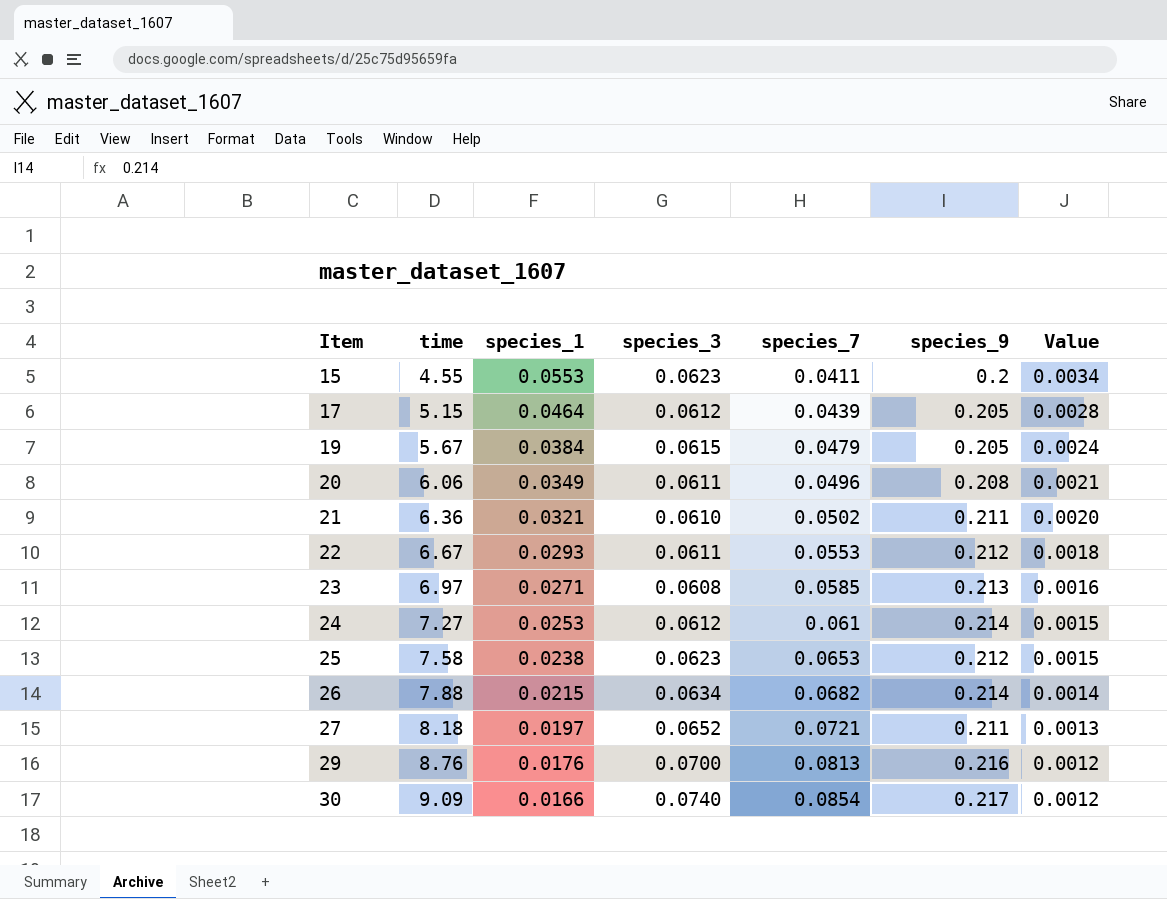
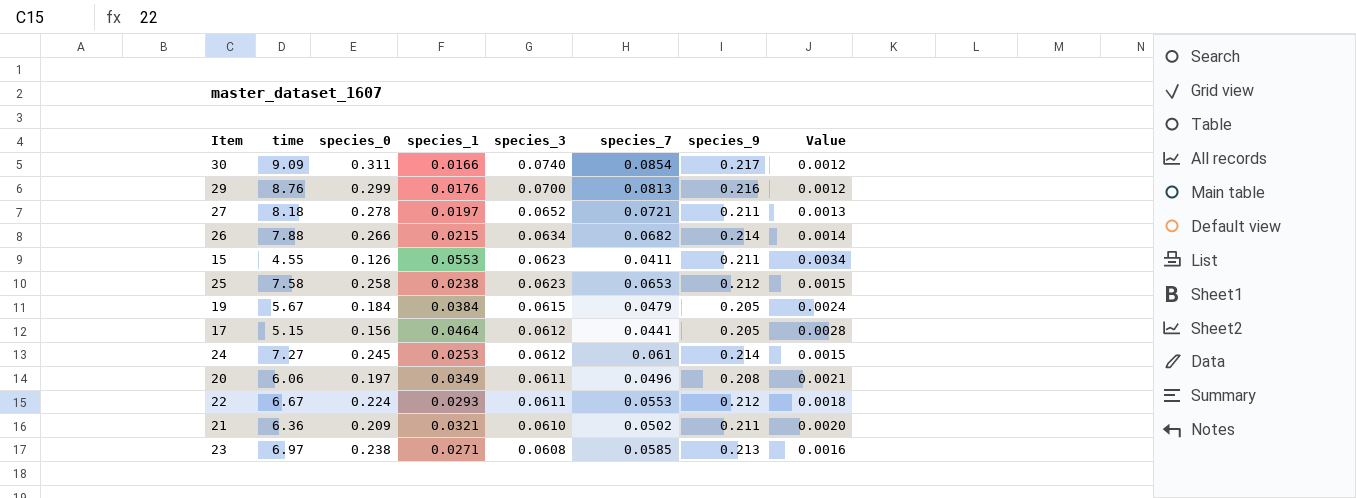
row order: Item ascending -> species_3 descending
column species_0 | position: none -> 3
15 | species_9: 0.2 -> 0.211
17 | species_7: 0.0439 -> 0.0441

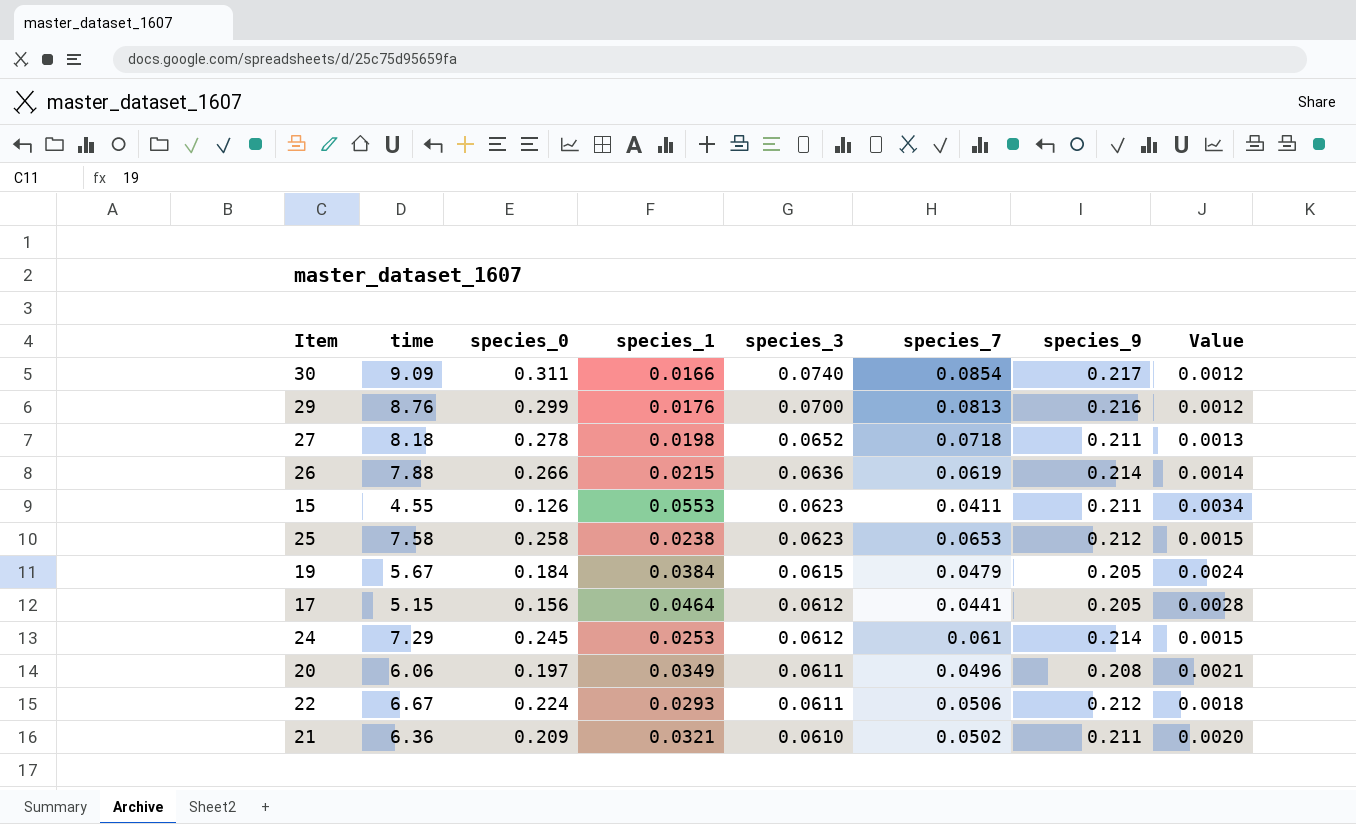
row 23: 6.97 | 0.238 | 0.0271 | 0.0608 | 0.0585 | 0.213 | 0.0016 -> none
27 | species_1: 0.0197 -> 0.0198
27 | species_7: 0.0721 -> 0.0718
26 | species_3: 0.0634 -> 0.0636
26 | species_7: 0.0682 -> 0.0619
24 | time: 7.27 -> 7.29
22 | species_7: 0.0553 -> 0.0506

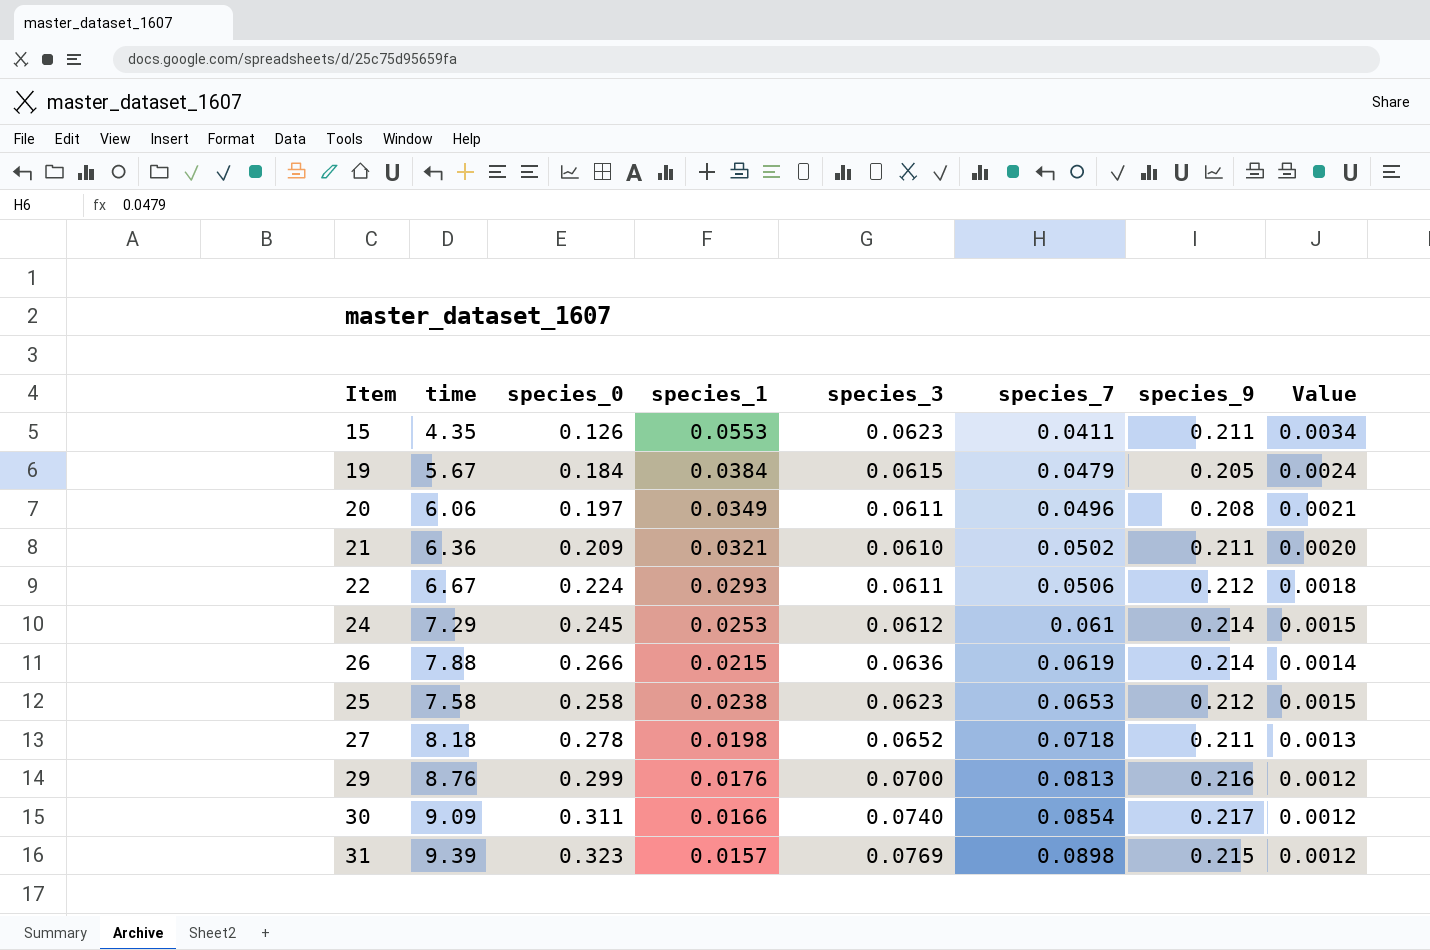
row order: species_3 descending -> species_7 ascending
row 17: 5.15 | 0.156 | 0.0464 | 0.0612 | 0.0441 | 0.205 | 0.0028 -> none
15 | time: 4.55 -> 4.35
row 31: none -> 9.39 | 0.323 | 0.0157 | 0.0769 | 0.0898 | 0.215 | 0.0012

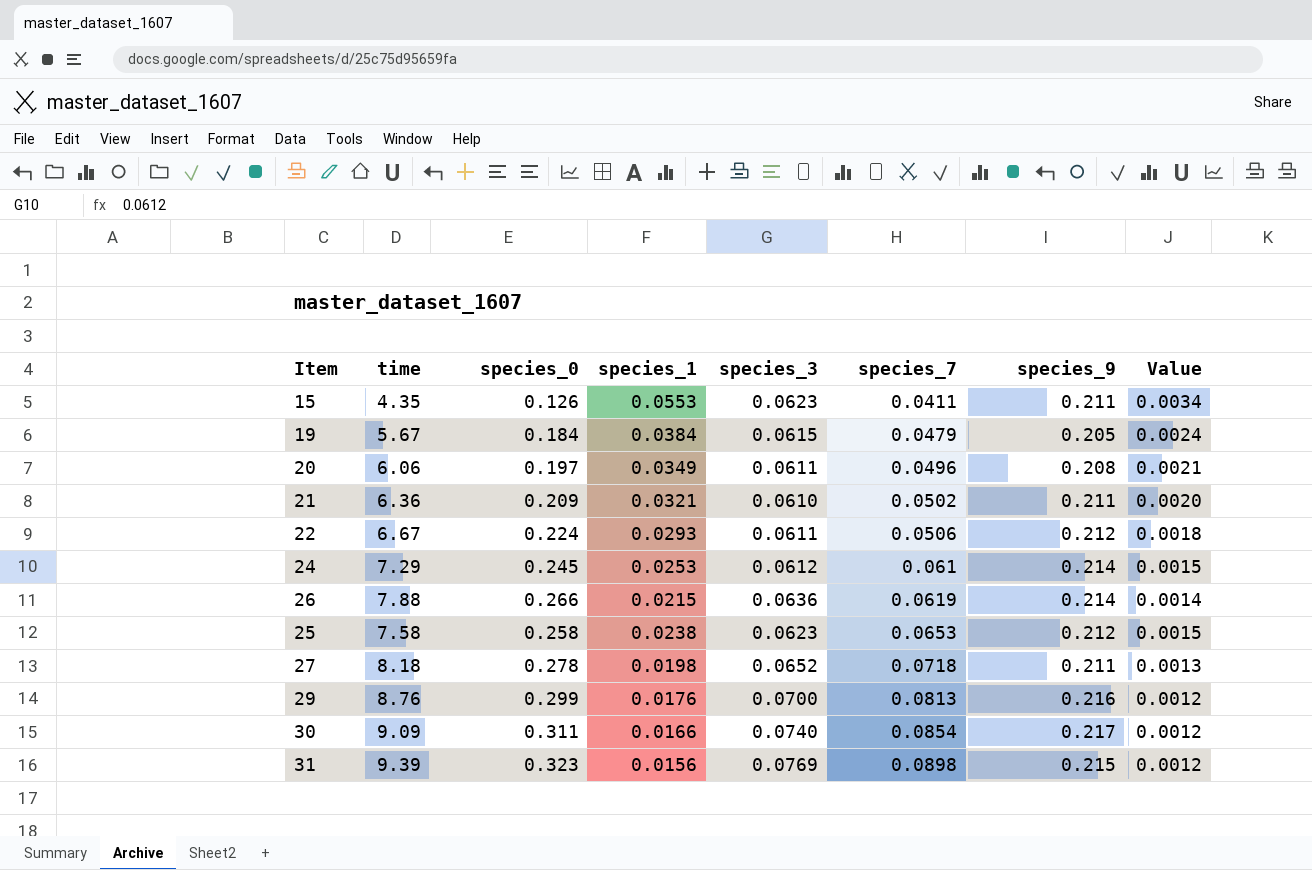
31 | species_1: 0.0157 -> 0.0156

